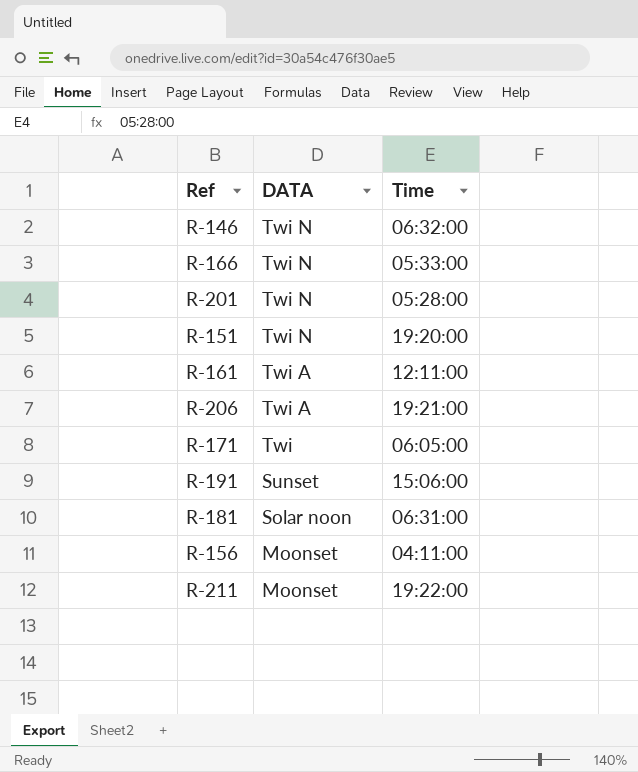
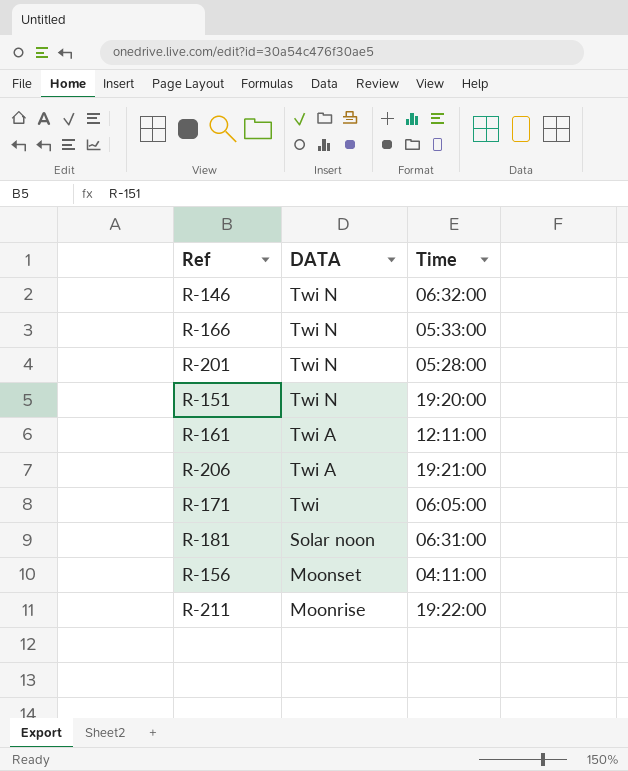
row R-191: Sunset | 15:06:00 -> none
R-211 | DATA: Moonset -> Moonrise

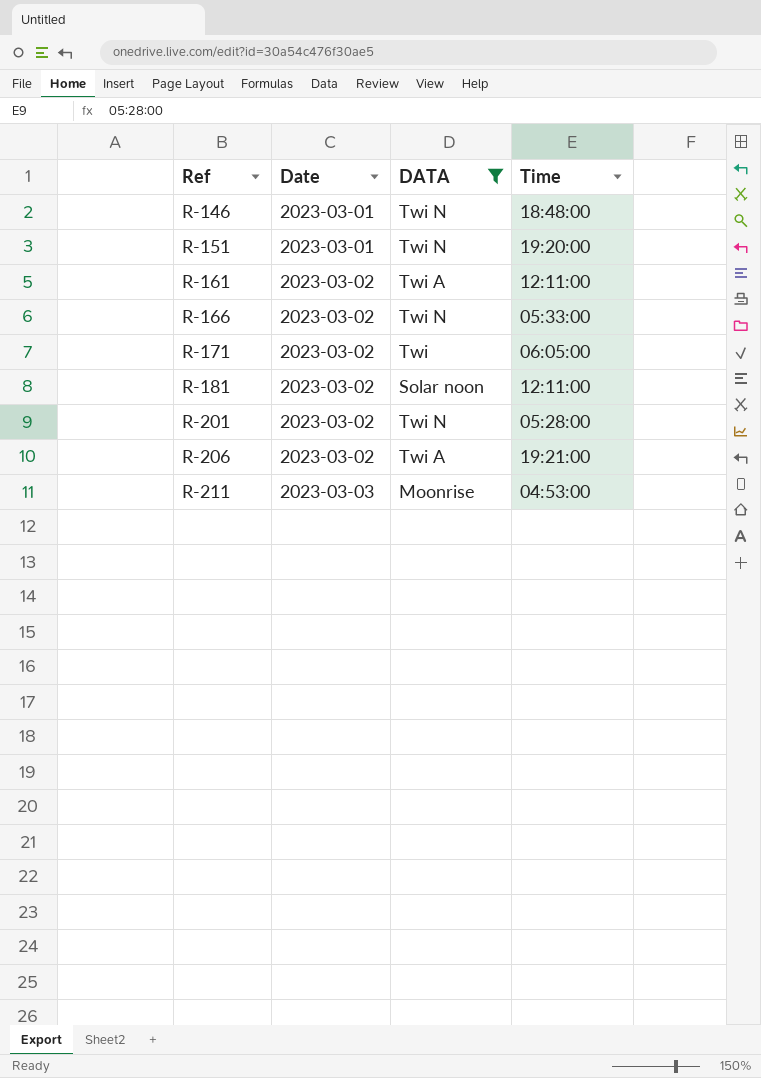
filter: none -> DATA != Moonset
row order: DATA descending -> Ref ascending
column Date | position: none -> 2
R-146 | Time: 06:32:00 -> 18:48:00
R-181 | Time: 06:31:00 -> 12:11:00
R-211 | Time: 19:22:00 -> 04:53:00

